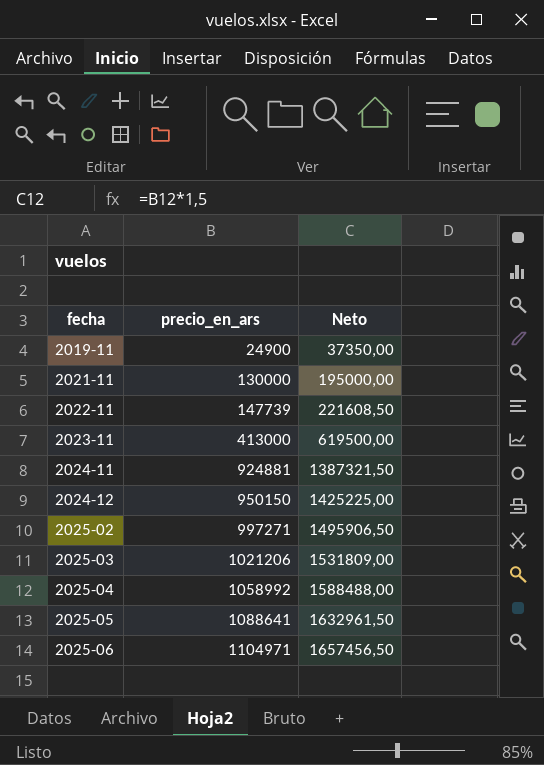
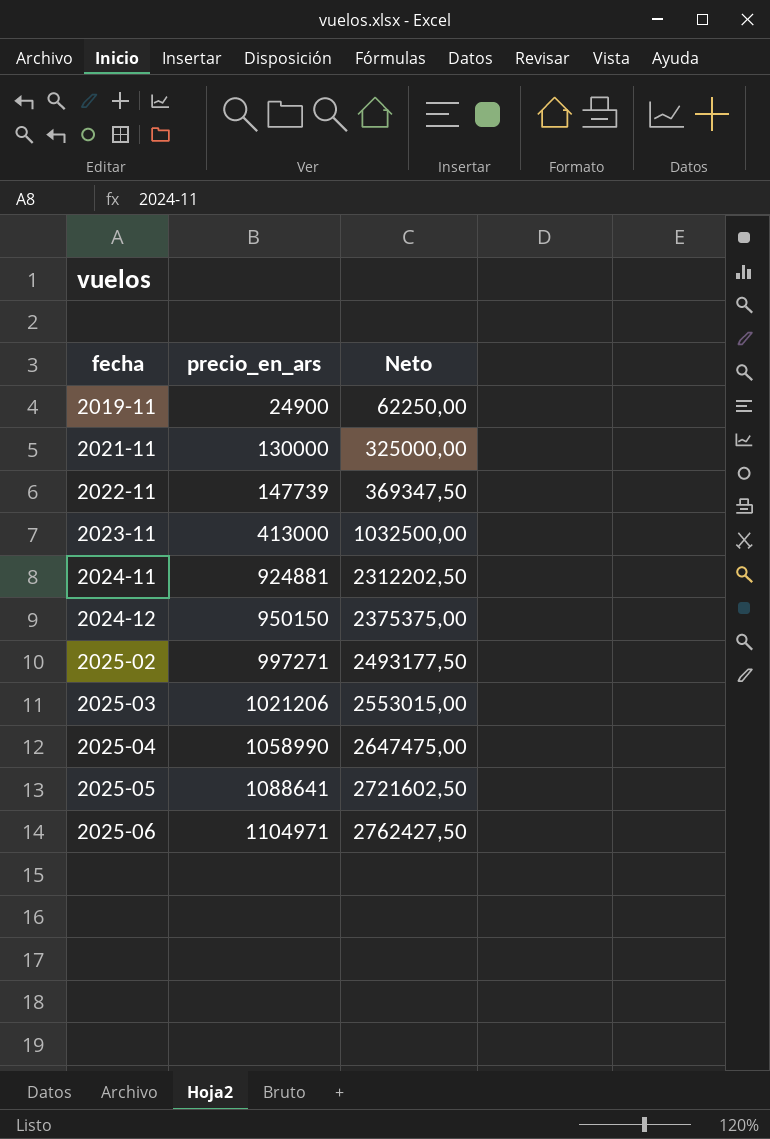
column Neto | formula: [precio_en_ars] * 1,5 -> [precio_en_ars] * 2,5
2025-04 | precio_en_ars: 1058992 -> 1058990

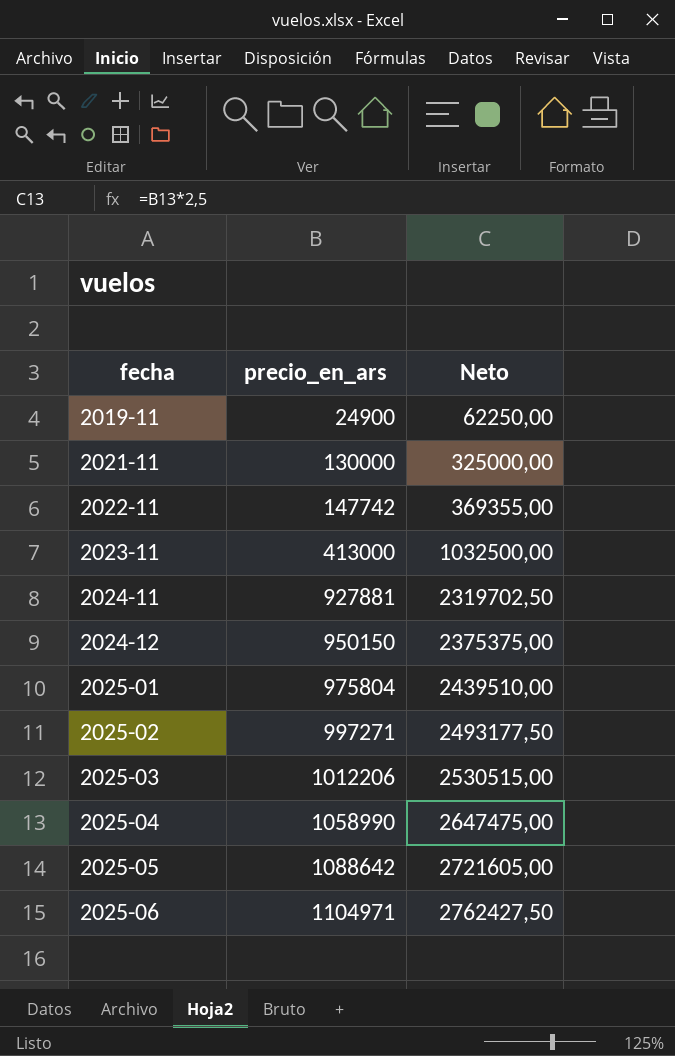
2022-11 | precio_en_ars: 147739 -> 147742
2022-11 | Neto: 369347,50 -> 369355,00
2024-11 | precio_en_ars: 924881 -> 927881
2024-11 | Neto: 2312202,50 -> 2319702,50
row 2025-01: none -> 975804 | 2439510,00
2025-03 | precio_en_ars: 1021206 -> 1012206
2025-03 | Neto: 2553015,00 -> 2530515,00
2025-05 | precio_en_ars: 1088641 -> 1088642
2025-05 | Neto: 2721602,50 -> 2721605,00

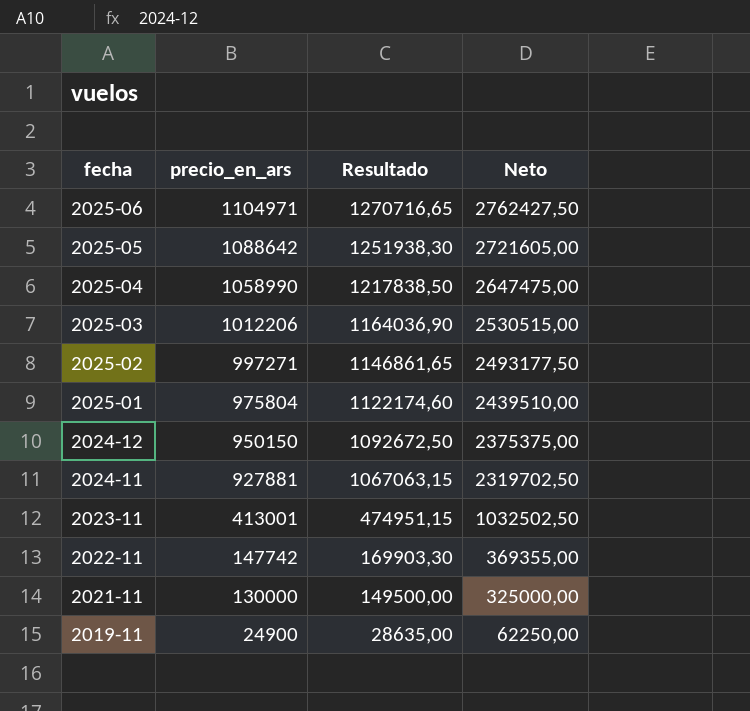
row order: fecha ascending -> fecha descending
column Resultado | formula: none -> [precio_en_ars] * 1,15
2023-11 | precio_en_ars: 413000 -> 413001
2023-11 | Neto: 1032500,00 -> 1032502,50

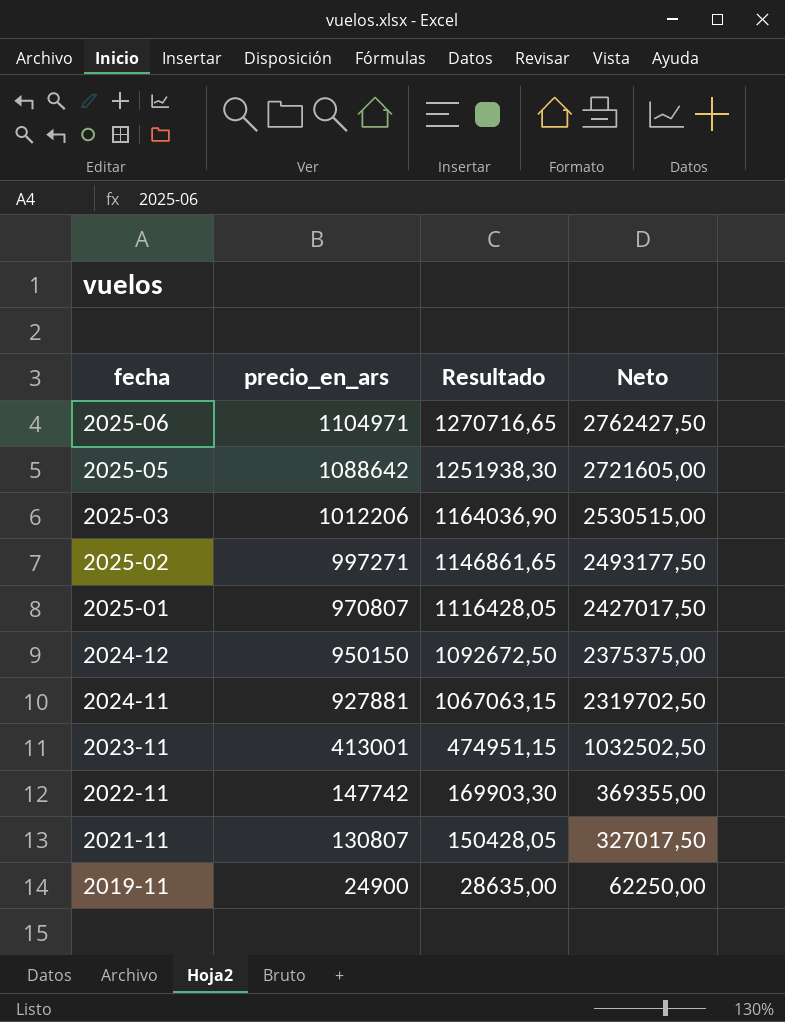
row 2025-04: 1058990 | 1217838,50 | 2647475,00 -> none
2025-01 | precio_en_ars: 975804 -> 970807
2025-01 | Resultado: 1122174,60 -> 1116428,05
2025-01 | Neto: 2439510,00 -> 2427017,50
2021-11 | precio_en_ars: 130000 -> 130807
2021-11 | Resultado: 149500,00 -> 150428,05
2021-11 | Neto: 325000,00 -> 327017,50

